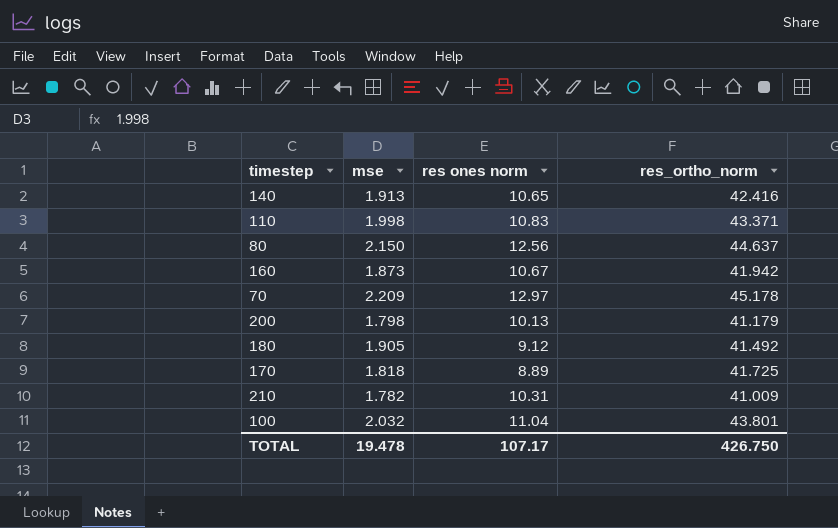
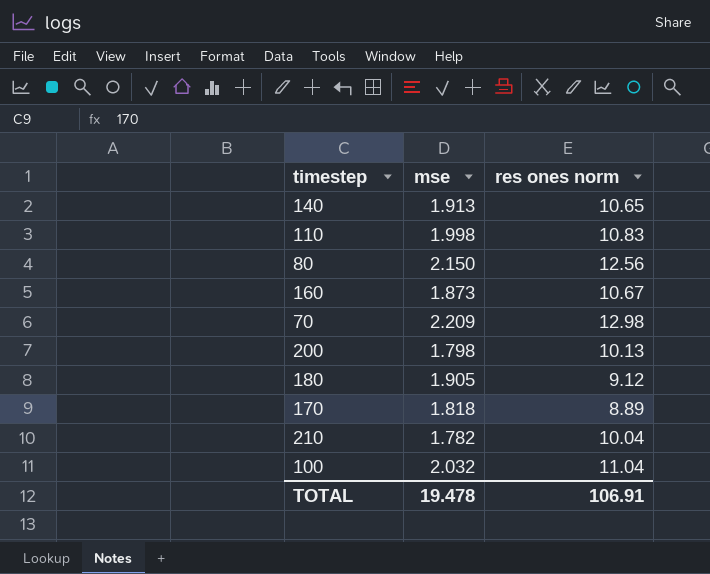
column res_ortho_norm | position: 4 -> none
70 | res ones norm: 12.97 -> 12.98
210 | res ones norm: 10.31 -> 10.04
TOTAL | res ones norm: 107.17 -> 106.91

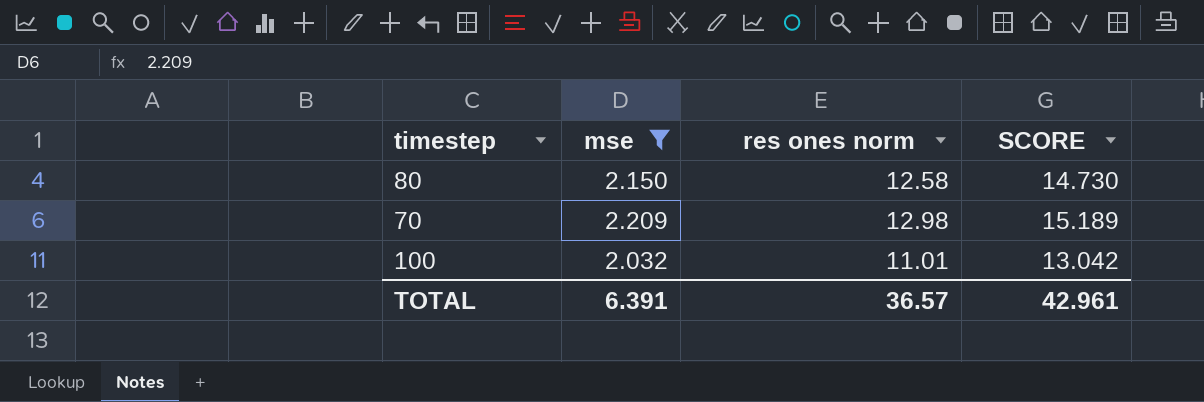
filter: none -> mse >= 2.032
column SCORE | formula: none -> [mse] + [res ones norm]
80 | res ones norm: 12.56 -> 12.58
100 | res ones norm: 11.04 -> 11.01
TOTAL | mse: 19.478 -> 6.391
TOTAL | res ones norm: 106.91 -> 36.57

